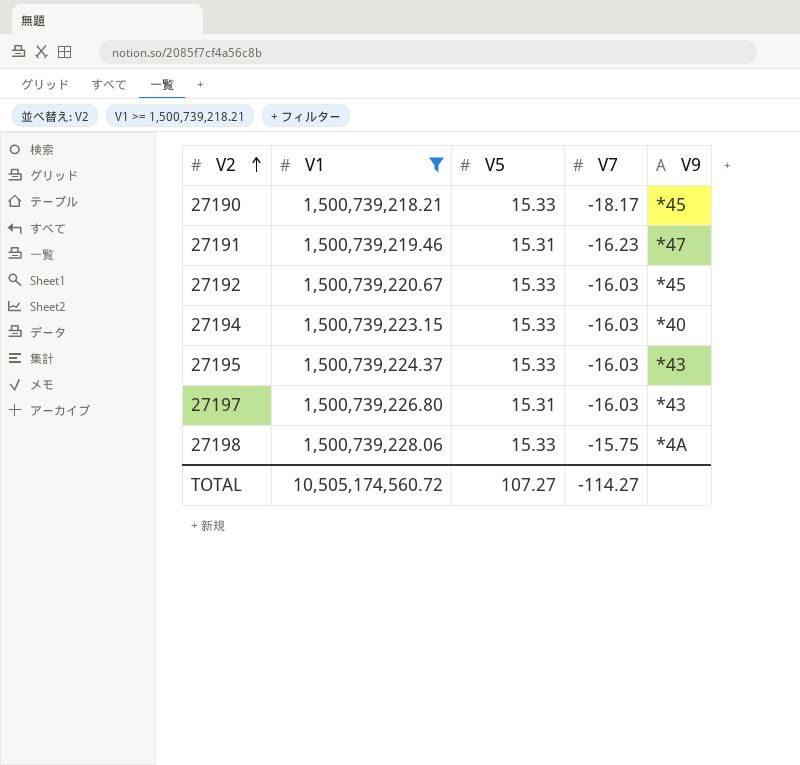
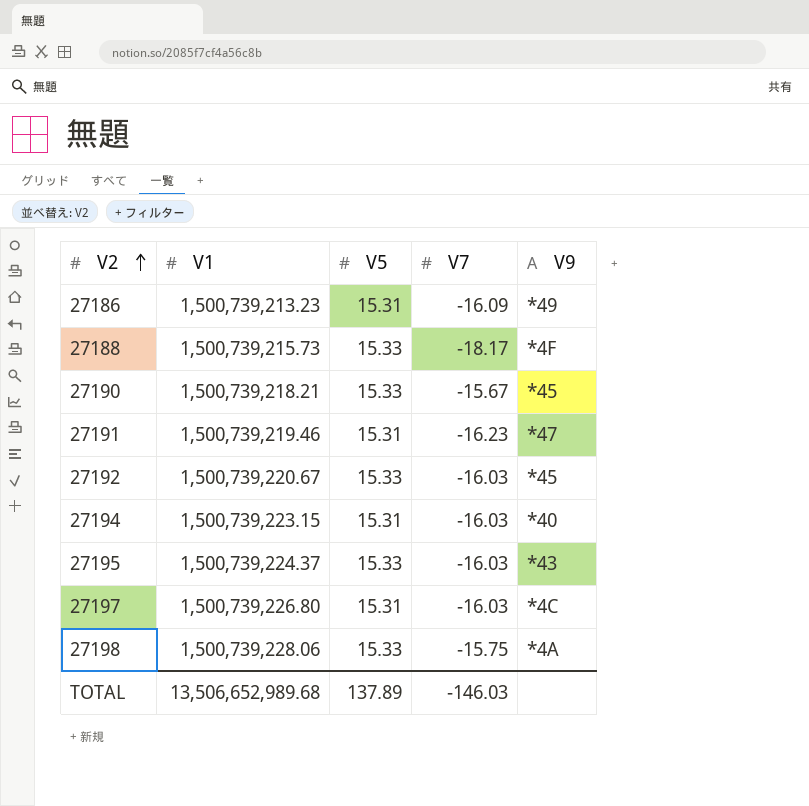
filter: V1 >= 1,500,739,218.21 -> none
27190 | V7: -18.17 -> -15.67
27194 | V5: 15.33 -> 15.31
27197 | V9: *43 -> *4C
TOTAL | V1: 10,505,174,560.72 -> 13,506,652,989.68
TOTAL | V5: 107.27 -> 137.89
TOTAL | V7: -114.27 -> -146.03

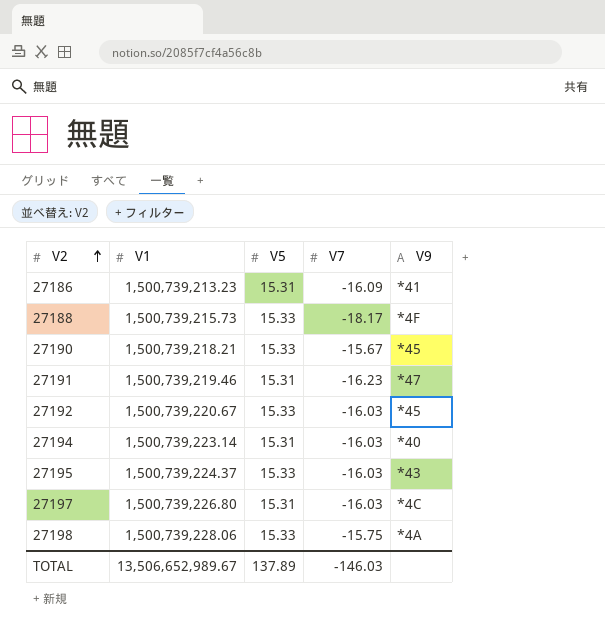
27186 | V9: *49 -> *41
27194 | V1: 1,500,739,223.15 -> 1,500,739,223.14
TOTAL | V1: 13,506,652,989.68 -> 13,506,652,989.67

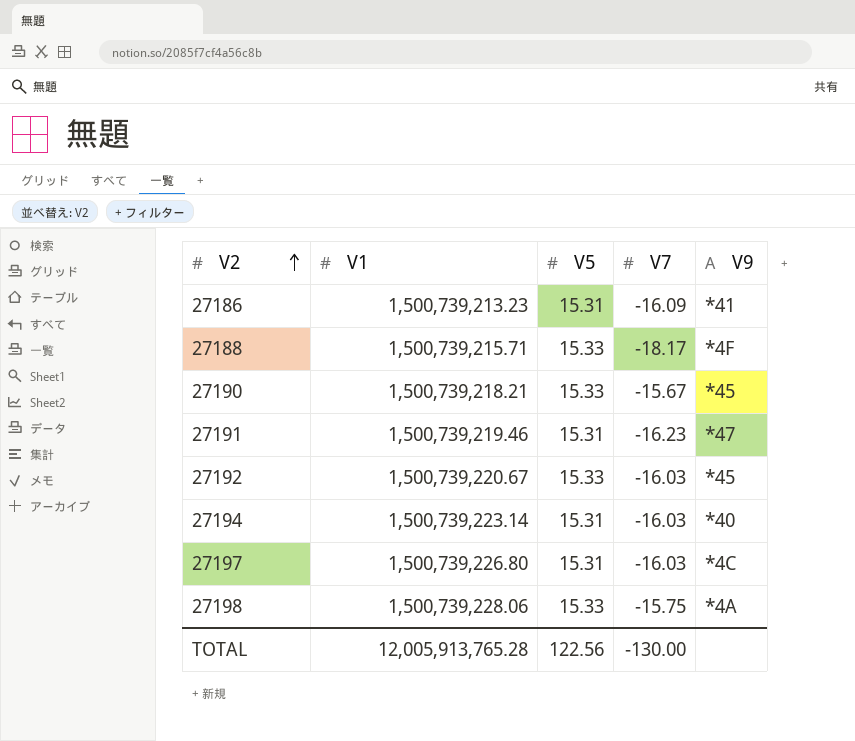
row 27195: 1,500,739,224.37 | 15.33 | -16.03 | *43 -> none
27188 | V1: 1,500,739,215.73 -> 1,500,739,215.71
TOTAL | V1: 13,506,652,989.67 -> 12,005,913,765.28
TOTAL | V5: 137.89 -> 122.56
TOTAL | V7: -146.03 -> -130.00

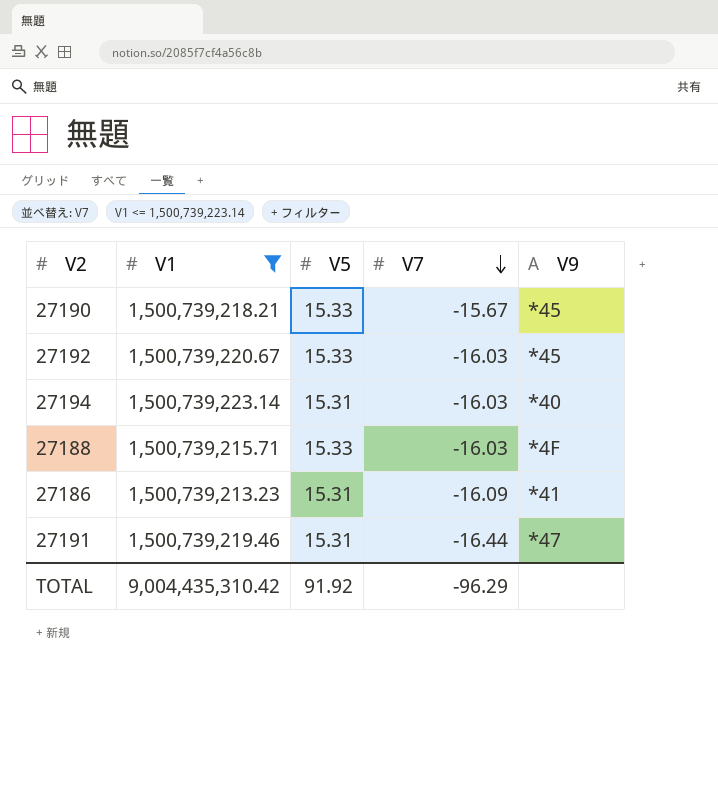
filter: none -> V1 <= 1,500,739,223.14
row order: V2 ascending -> V7 descending
27188 | V7: -18.17 -> -16.03
27191 | V7: -16.23 -> -16.44
TOTAL | V1: 12,005,913,765.28 -> 9,004,435,310.42
TOTAL | V5: 122.56 -> 91.92
TOTAL | V7: -130.00 -> -96.29

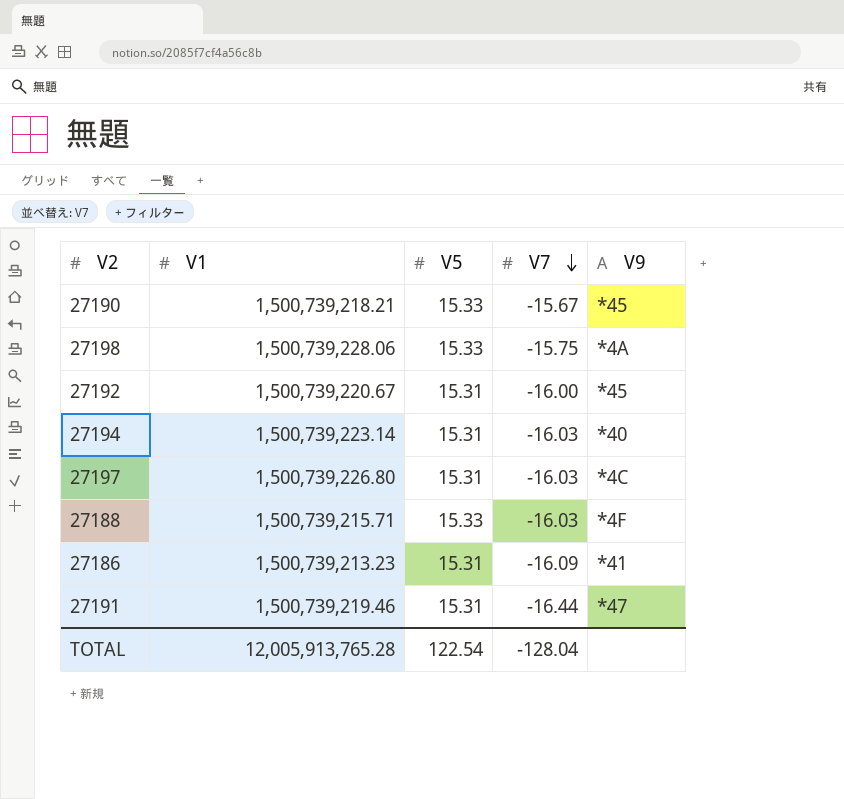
filter: V1 <= 1,500,739,223.14 -> none
27192 | V5: 15.33 -> 15.31
27192 | V7: -16.03 -> -16.00
TOTAL | V1: 9,004,435,310.42 -> 12,005,913,765.28
TOTAL | V5: 91.92 -> 122.54
TOTAL | V7: -96.29 -> -128.04

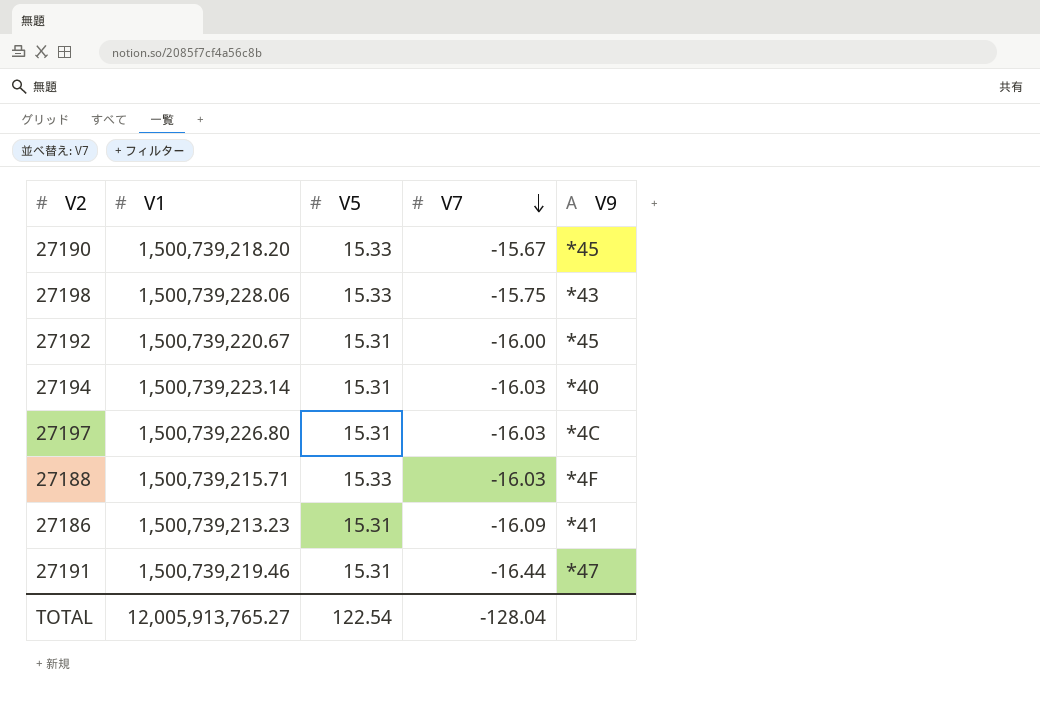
27190 | V1: 1,500,739,218.21 -> 1,500,739,218.20
27198 | V9: *4A -> *43
TOTAL | V1: 12,005,913,765.28 -> 12,005,913,765.27

